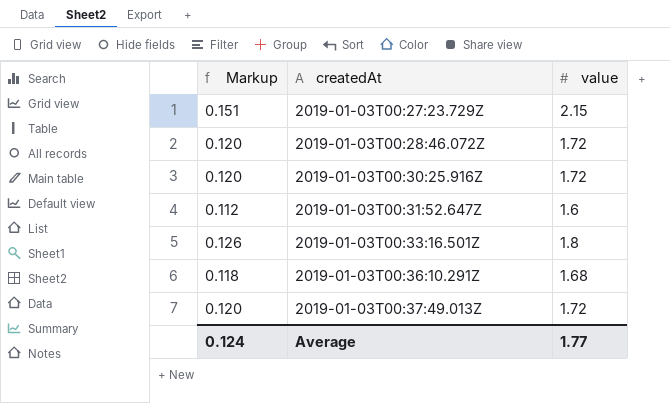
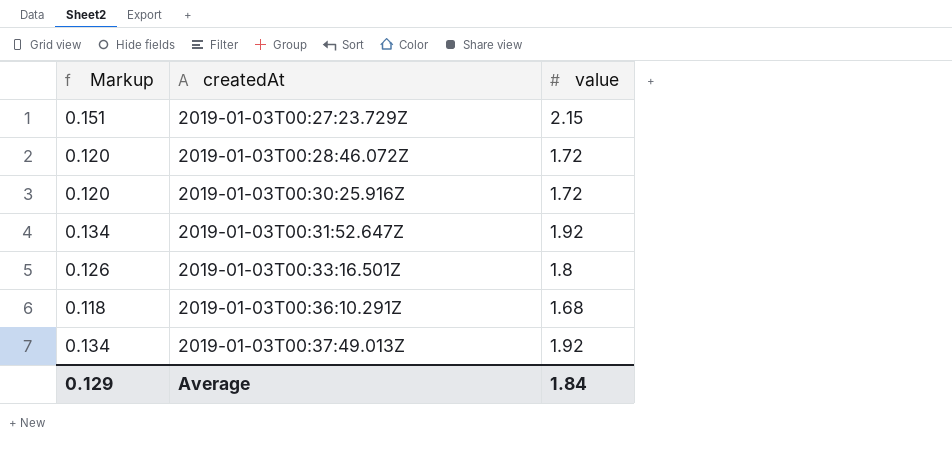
2019-01-03T00:31:52.647Z | Markup: 0.112 -> 0.134
2019-01-03T00:31:52.647Z | value: 1.6 -> 1.92
2019-01-03T00:37:49.013Z | Markup: 0.120 -> 0.134
2019-01-03T00:37:49.013Z | value: 1.72 -> 1.92
Average | Markup: 0.124 -> 0.129
Average | value: 1.77 -> 1.84

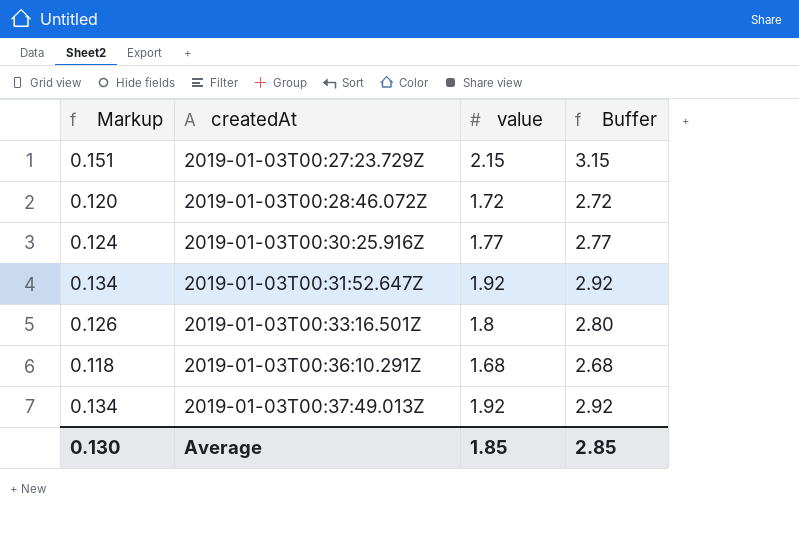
column Buffer | formula: none -> [value] + 1
2019-01-03T00:30:25.916Z | Markup: 0.120 -> 0.124
2019-01-03T00:30:25.916Z | value: 1.72 -> 1.77
Average | Markup: 0.129 -> 0.130
Average | value: 1.84 -> 1.85

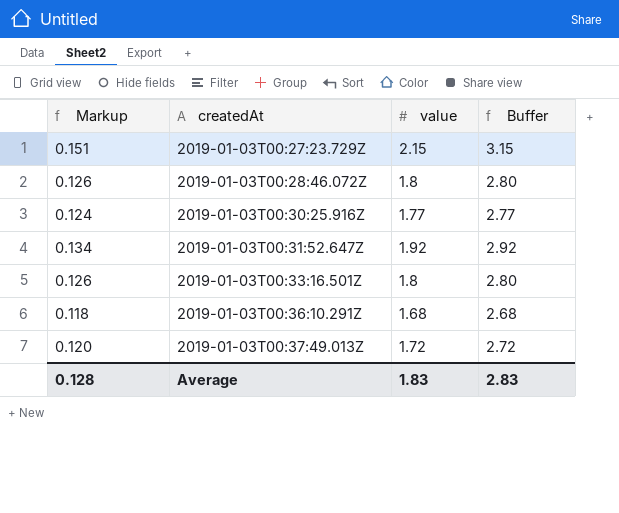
2019-01-03T00:28:46.072Z | Markup: 0.120 -> 0.126
2019-01-03T00:28:46.072Z | value: 1.72 -> 1.8
2019-01-03T00:28:46.072Z | Buffer: 2.72 -> 2.80
2019-01-03T00:37:49.013Z | Markup: 0.134 -> 0.120
2019-01-03T00:37:49.013Z | value: 1.92 -> 1.72
2019-01-03T00:37:49.013Z | Buffer: 2.92 -> 2.72
Average | Markup: 0.130 -> 0.128
Average | value: 1.85 -> 1.83
Average | Buffer: 2.85 -> 2.83

